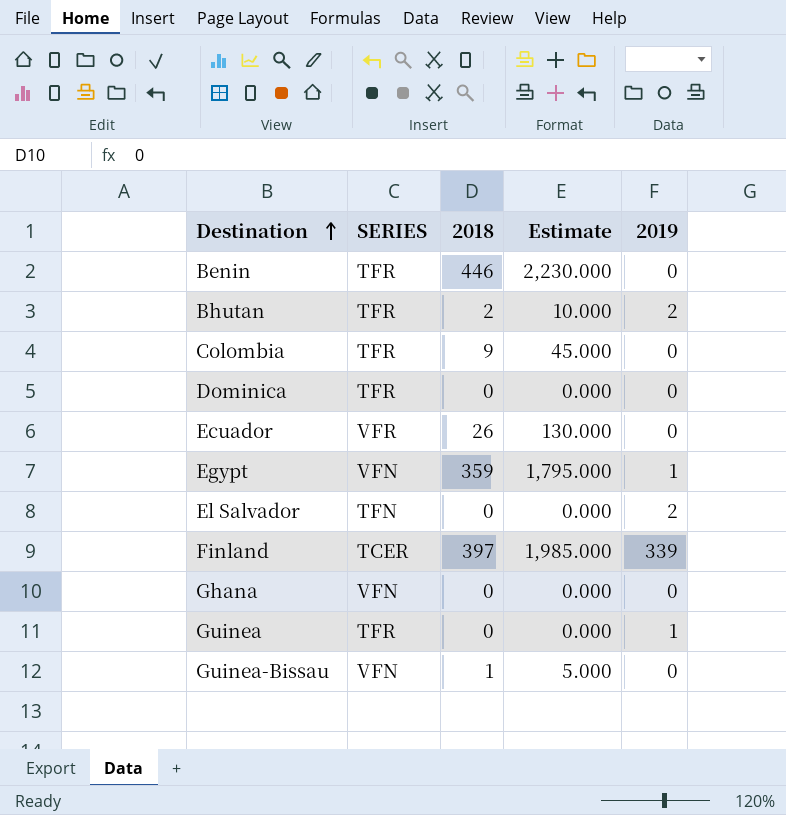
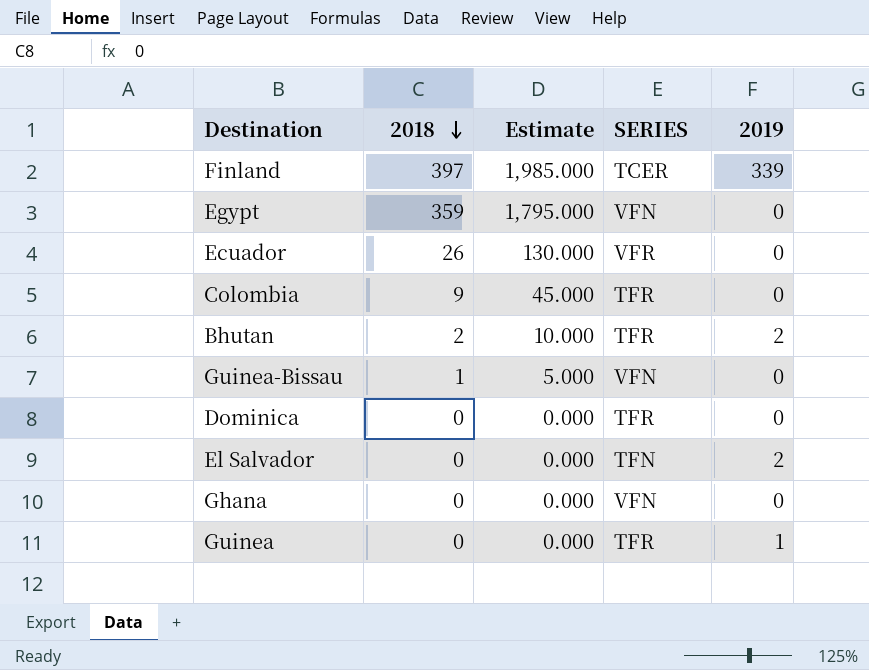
row order: Destination ascending -> 2018 descending
column SERIES | position: 2 -> 4
row Benin: TFR | 446 | 2,230.000 | 0 -> none
Egypt | 2019: 1 -> 0

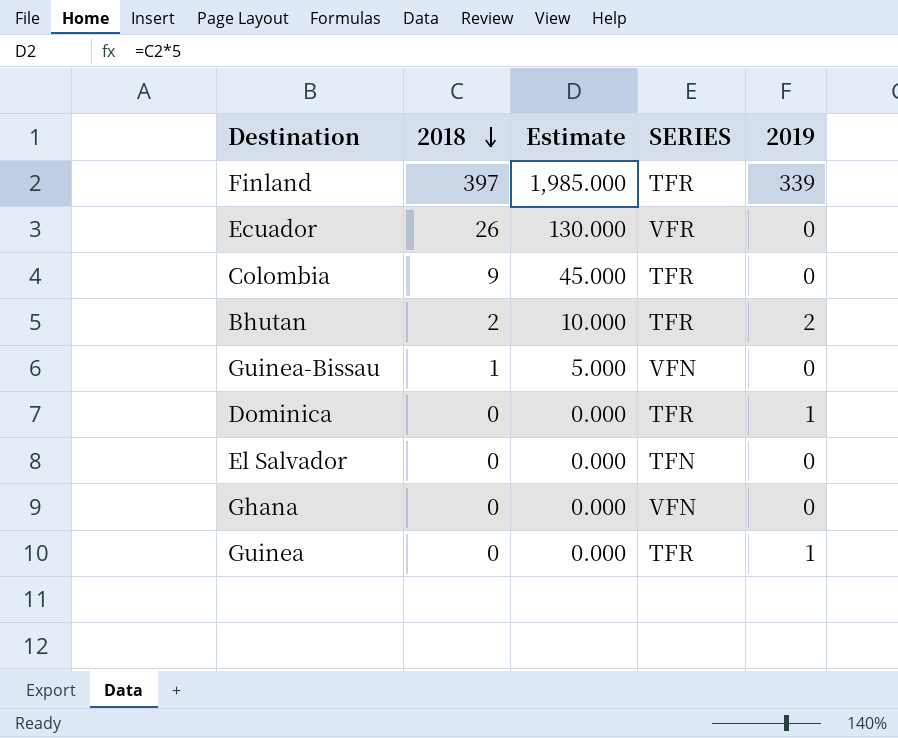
row Egypt: 359 | 1,795.000 | VFN | 0 -> none
Finland | SERIES: TCER -> TFR
Dominica | 2019: 0 -> 1
El Salvador | 2019: 2 -> 0

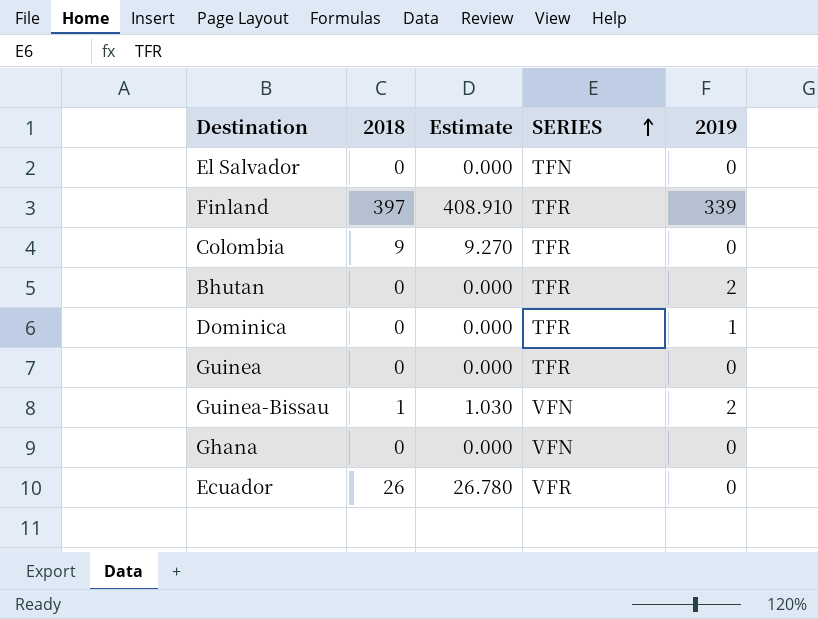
row order: 2018 descending -> SERIES ascending
column Estimate | formula: [2018] * 5 -> [2018] * 1.03
Bhutan | 2018: 2 -> 0
Guinea | 2019: 1 -> 0
Guinea-Bissau | 2019: 0 -> 2

